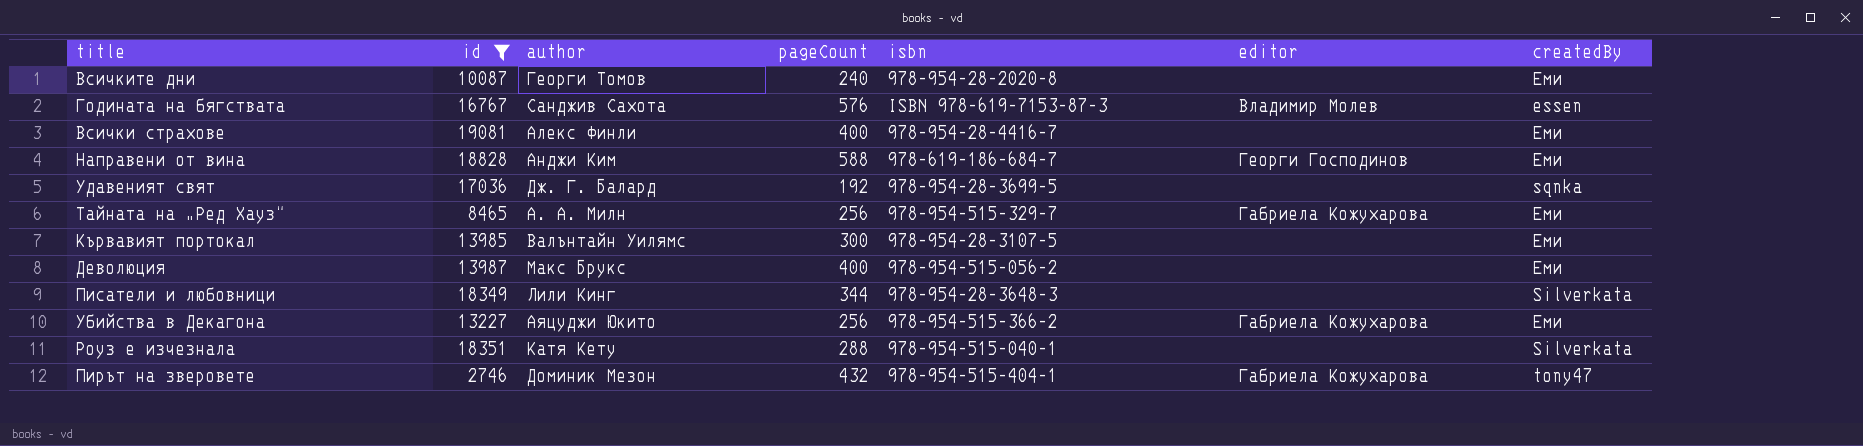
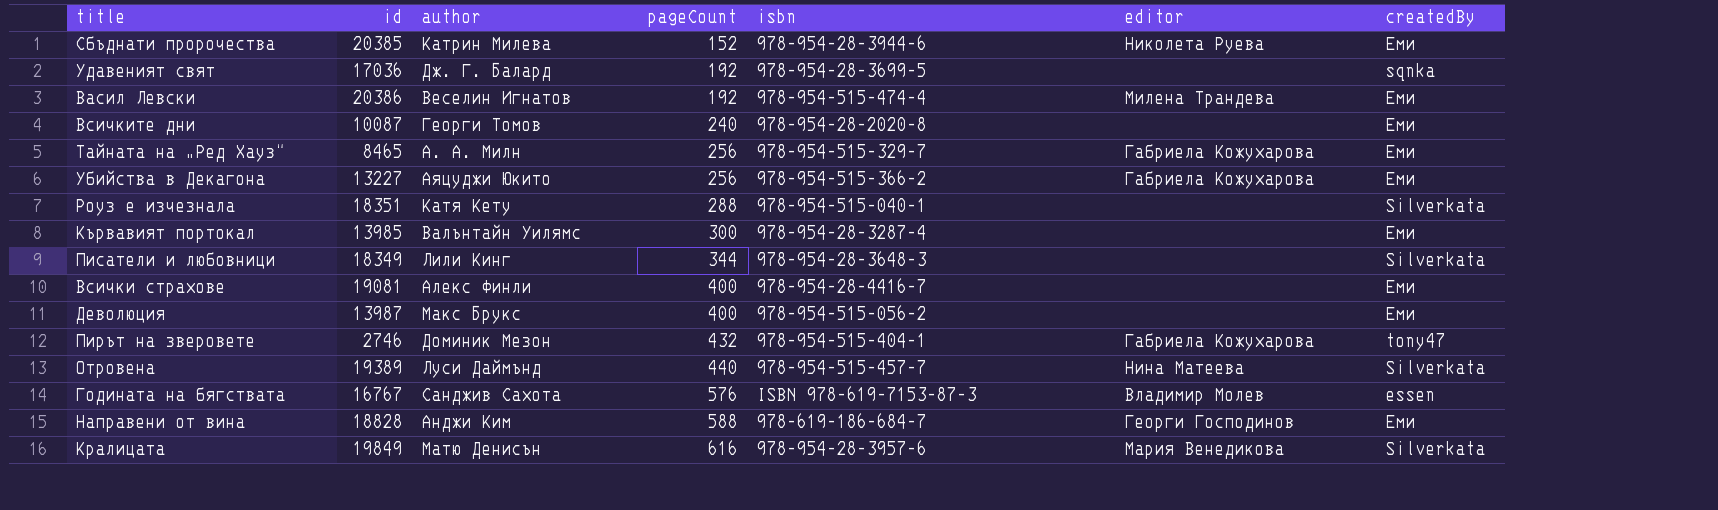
filter: id <= 19081 -> none
row order: none -> pageCount ascending
Кървавият портокал | isbn: 978-954-28-3107-5 -> 978-954-28-3287-4

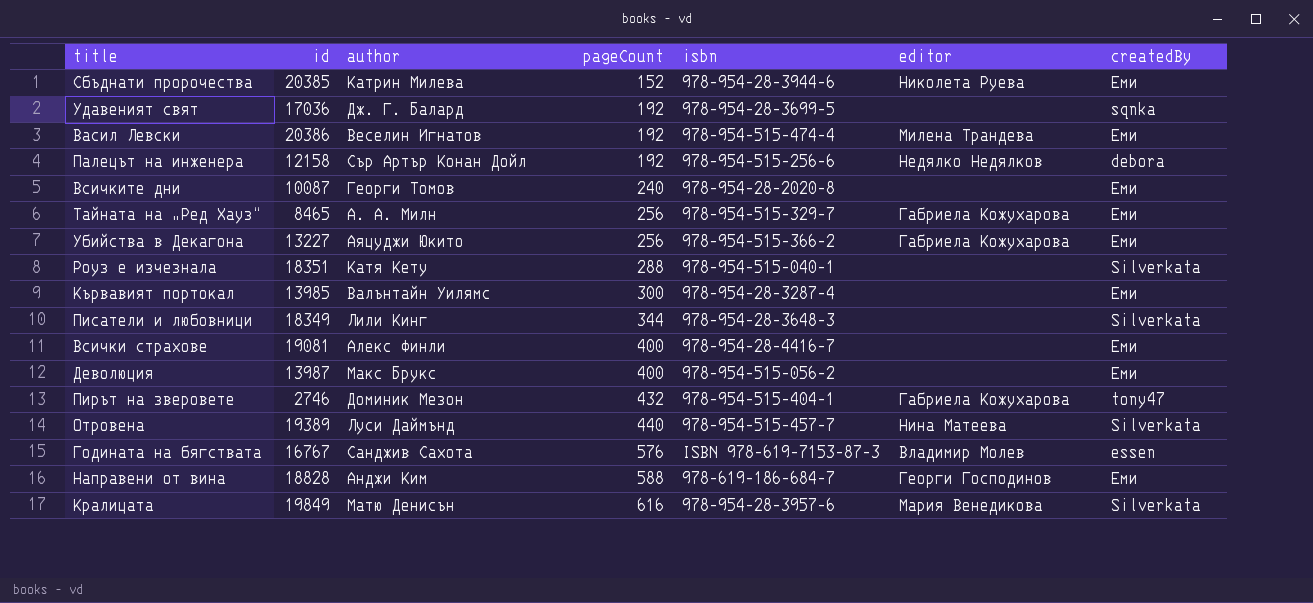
row Палецът на инженера: none -> 12158 | Сър Артър Конан Дойл | 192 | 978-954-515-256-6 | Недялко Недялков | debora

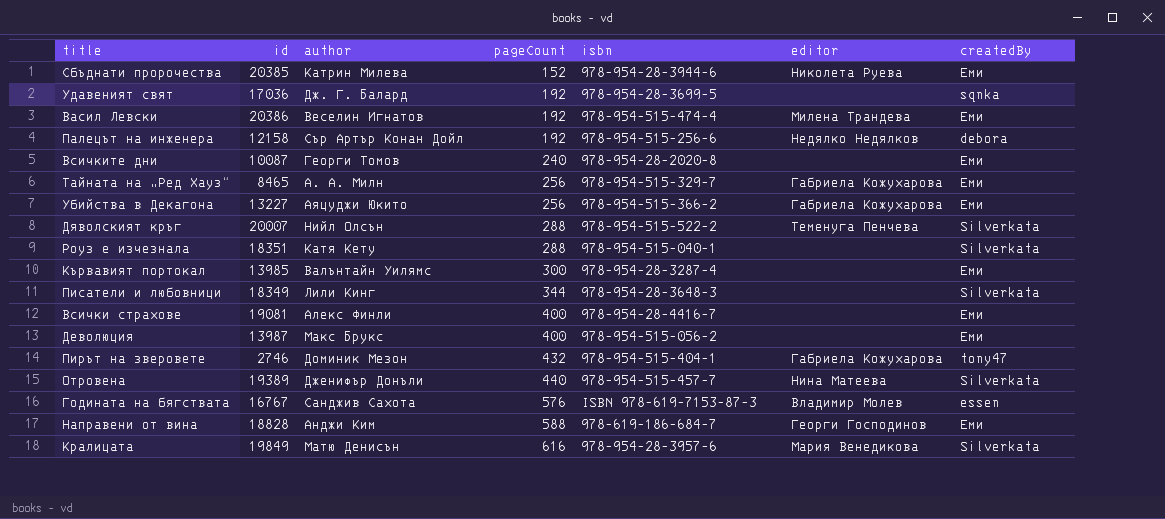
row Дяволският кръг: none -> 20007 | Нийл Олсън | 288 | 978-954-515-522-2 | Теменуга Пенчева | Silverkata
Отровена | author: Луси Даймънд -> Дженифър Донъли

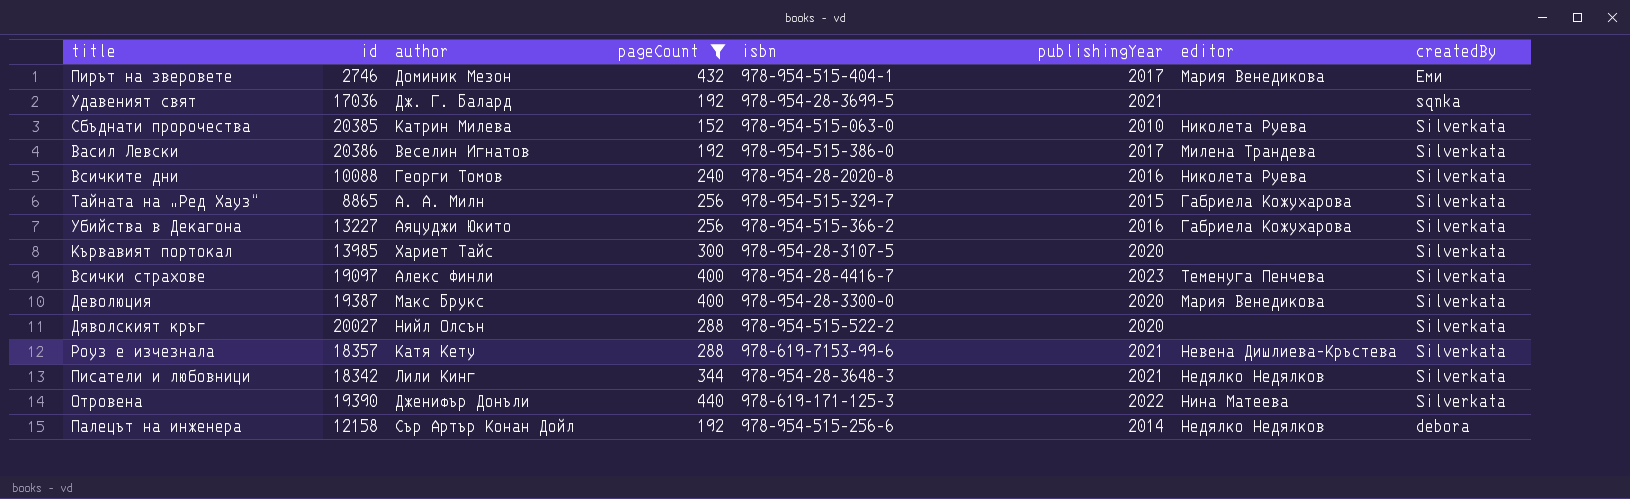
filter: none -> pageCount <= 440
row order: pageCount ascending -> createdBy descending
column publishingYear | position: none -> 6
Пирът на зверовете | editor: Габриела Кожухарова -> Мария Венедикова
Пирът на зверовете | createdBy: tony47 -> Еми
Сбъднати пророчества | isbn: 978-954-28-3944-6 -> 978-954-515-063-0
Сбъднати пророчества | createdBy: Еми -> Silverkata
Васил Левски | isbn: 978-954-515-474-4 -> 978-954-515-386-0
Васил Левски | createdBy: Еми -> Silverkata
Всичките дни | id: 10087 -> 10088
Всичките дни | editor: none -> Николета Руева
Всичките дни | createdBy: Еми -> Silverkata
Тайната на „Ред Хауз“ | id: 8465 -> 8865
Тайната на „Ред Хауз“ | createdBy: Еми -> Silverkata
Убийства в Декагона | createdBy: Еми -> Silverkata
Кървавият портокал | author: Валънтайн Уилямс -> Хариет Тайс
Кървавият портокал | isbn: 978-954-28-3287-4 -> 978-954-28-3107-5
Кървавият портокал | createdBy: Еми -> Silverkata
Всички страхове | id: 19081 -> 19097
Всички страхове | editor: none -> Теменуга Пенчева
Всички страхове | createdBy: Еми -> Silverkata
Деволюция | id: 13987 -> 19387
Деволюция | isbn: 978-954-515-056-2 -> 978-954-28-3300-0
Деволюция | editor: none -> Мария Венедикова
Деволюция | createdBy: Еми -> Silverkata
Дяволският кръг | id: 20007 -> 20027
Дяволският кръг | editor: Теменуга Пенчева -> none
Роуз е изчезнала | id: 18351 -> 18357
Роуз е изчезнала | isbn: 978-954-515-040-1 -> 978-619-7153-99-6
Роуз е изчезнала | editor: none -> Невена Дишлиева-Кръстева
Писатели и любовници | id: 18349 -> 18342
Писатели и любовници | editor: none -> Недялко Недялков
Отровена | id: 19389 -> 19390
Отровена | isbn: 978-954-515-457-7 -> 978-619-171-125-3

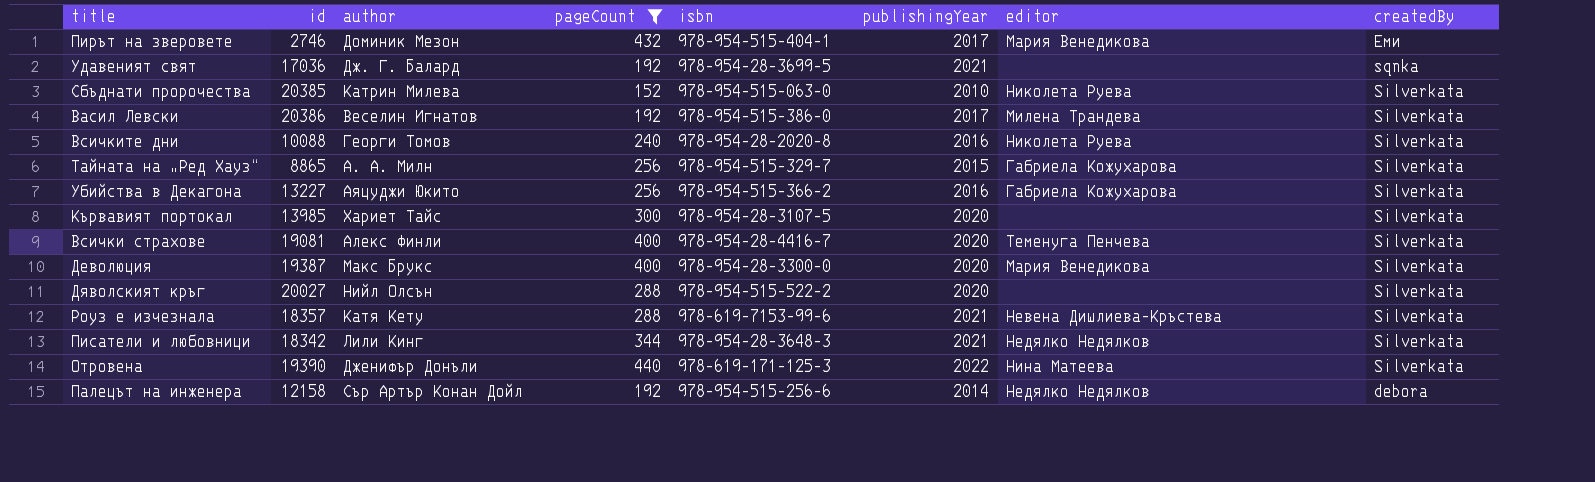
Всички страхове | id: 19097 -> 19081
Всички страхове | publishingYear: 2023 -> 2020

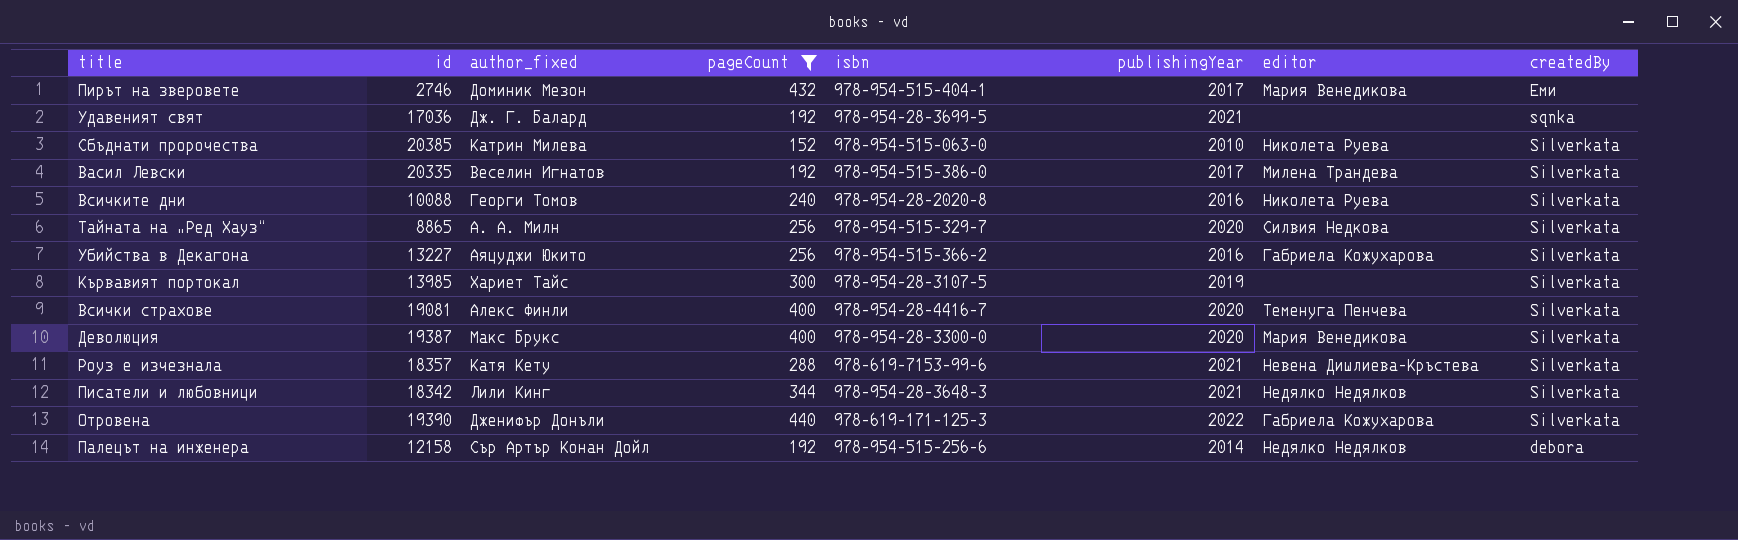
column name: author -> author_fixed
row Дяволският кръг: 20027 | Нийл Олсън | 288 | 978-954-515-522-2 | 2020 | none | Silverkata -> none
Васил Левски | id: 20386 -> 20335
Тайната на „Ред Хауз“ | publishingYear: 2015 -> 2020
Тайната на „Ред Хауз“ | editor: Габриела Кожухарова -> Силвия Недкова
Кървавият портокал | publishingYear: 2020 -> 2019
Отровена | editor: Нина Матеева -> Габриела Кожухарова

